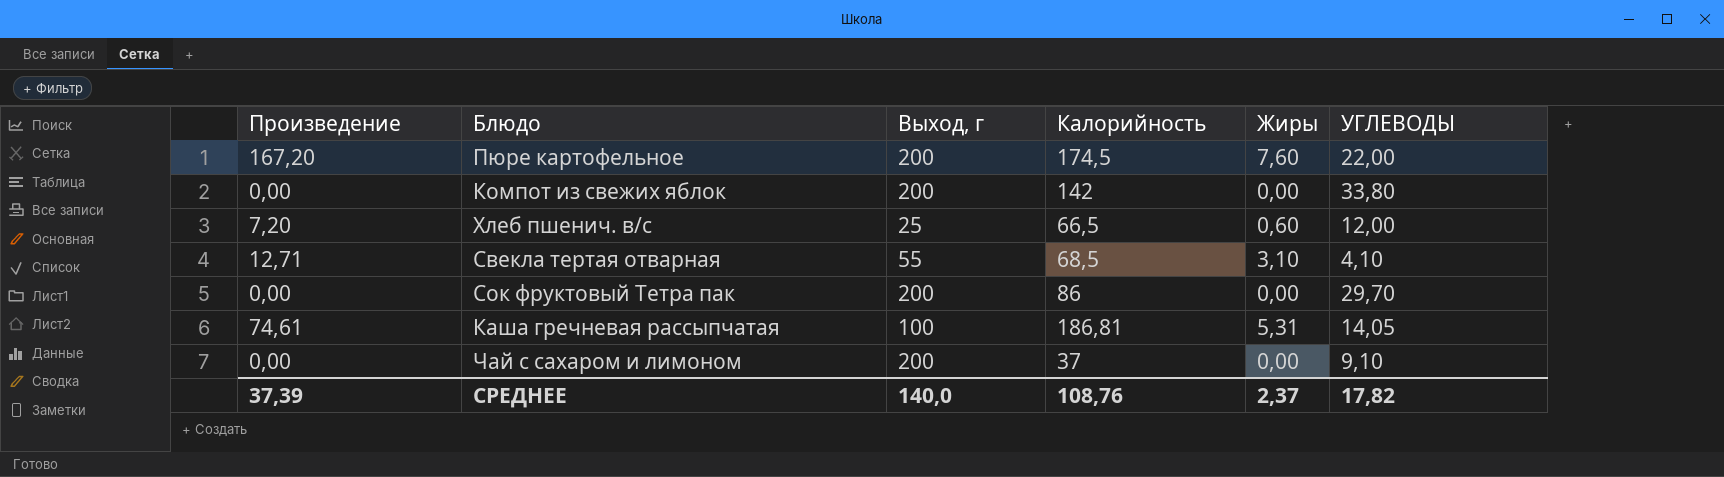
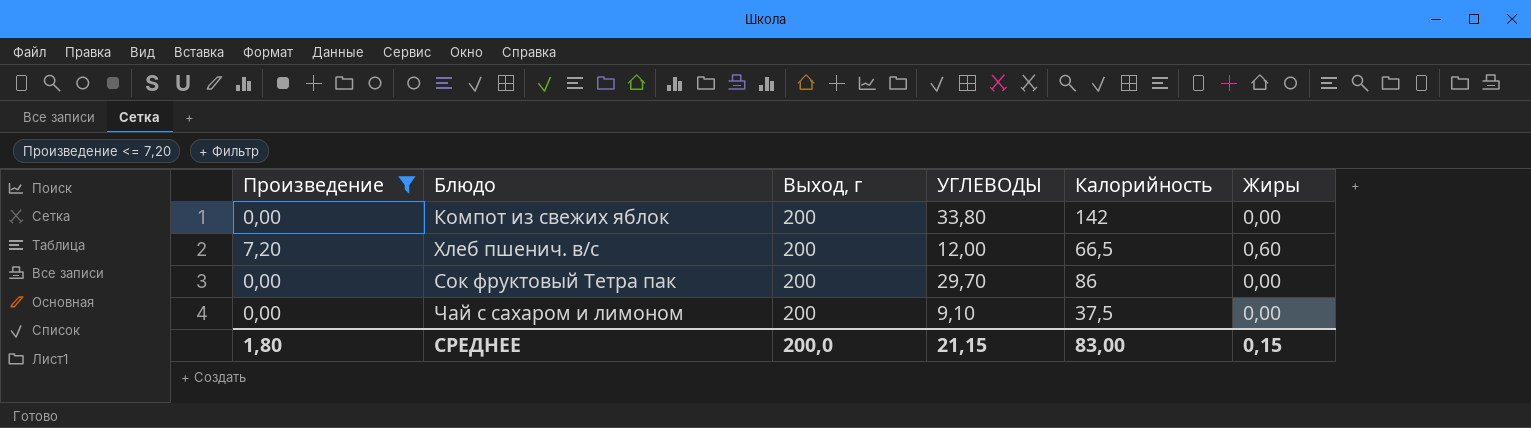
filter: none -> Произведение <= 7,20
column УГЛЕВОДЫ | position: 6 -> 4
Хлеб пшенич. в/с | Выход, г: 25 -> 200
Чай с сахаром и лимоном | Калорийность: 37 -> 37,5
СРЕДНЕЕ | Произведение: 37,39 -> 1,80
СРЕДНЕЕ | Выход, г: 140,0 -> 200,0
СРЕДНЕЕ | УГЛЕВОДЫ: 17,82 -> 21,15
СРЕДНЕЕ | Калорийность: 108,76 -> 83,00
СРЕДНЕЕ | Жиры: 2,37 -> 0,15

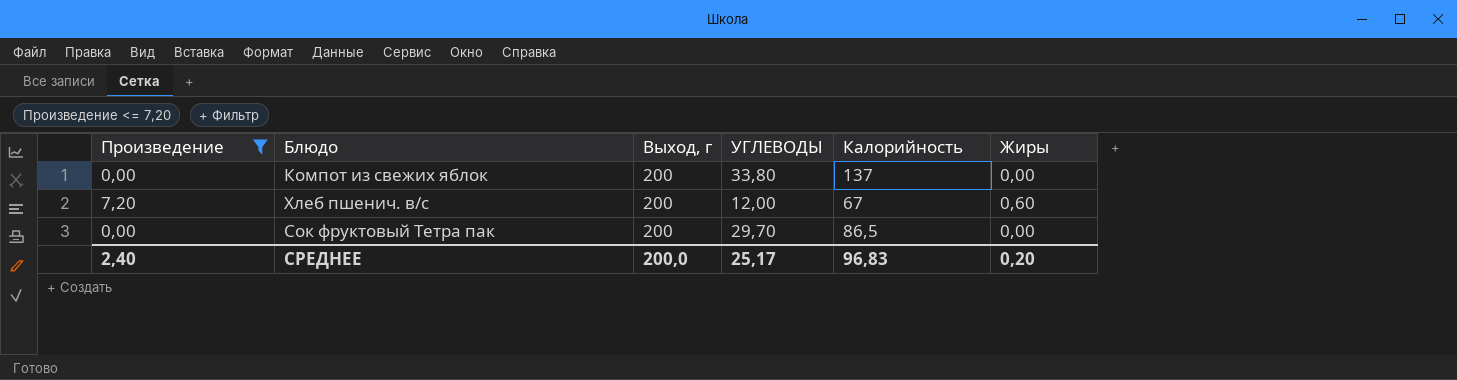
row Чай с сахаром и лимоном: 0,00 | 200 | 9,10 | 37,5 | 0,00 -> none
Компот из свежих яблок | Калорийность: 142 -> 137
Хлеб пшенич. в/с | Калорийность: 66,5 -> 67
Сок фруктовый Тетра пак | Калорийность: 86 -> 86,5
СРЕДНЕЕ | Произведение: 1,80 -> 2,40
СРЕДНЕЕ | УГЛЕВОДЫ: 21,15 -> 25,17
СРЕДНЕЕ | Калорийность: 83,00 -> 96,83
СРЕДНЕЕ | Жиры: 0,15 -> 0,20

